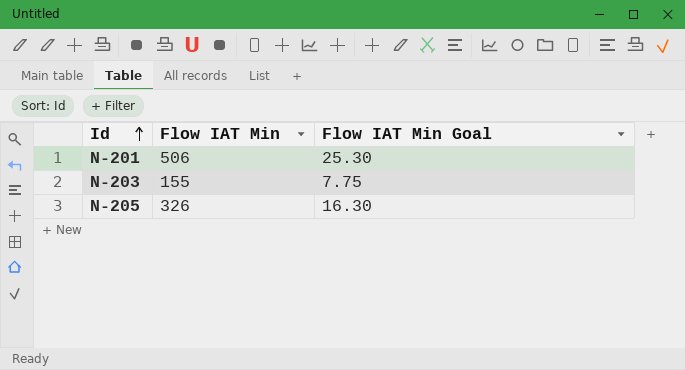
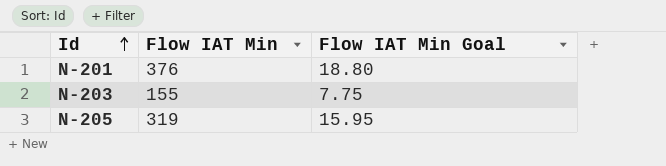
N-201 | Flow IAT Min: 506 -> 376
N-201 | Flow IAT Min Goal: 25.30 -> 18.80
N-205 | Flow IAT Min: 326 -> 319
N-205 | Flow IAT Min Goal: 16.30 -> 15.95

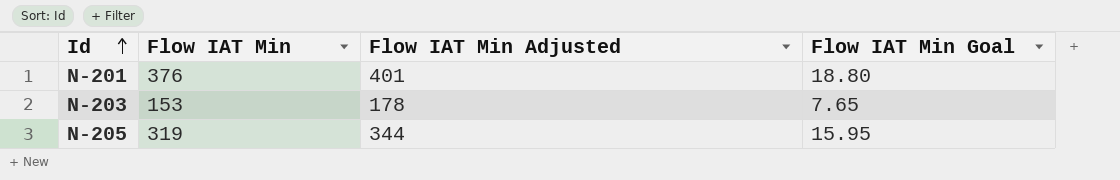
column Flow IAT Min Adjusted | formula: none -> [Flow IAT Min] + 25
N-203 | Flow IAT Min: 155 -> 153
N-203 | Flow IAT Min Goal: 7.75 -> 7.65

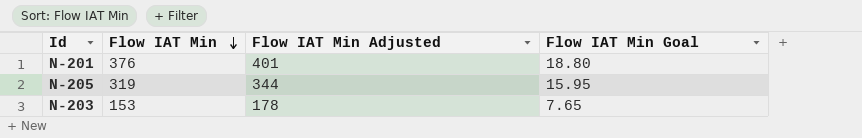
row order: Id ascending -> Flow IAT Min descending

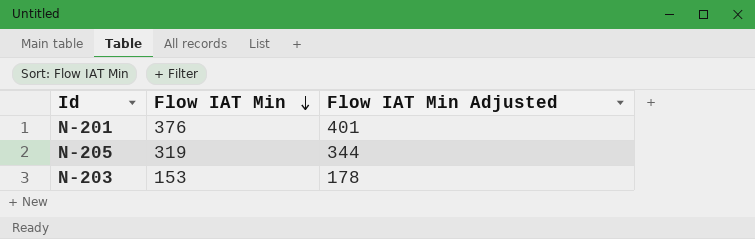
column Flow IAT Min Goal | formula: [Flow IAT Min] * 0.05 -> none

